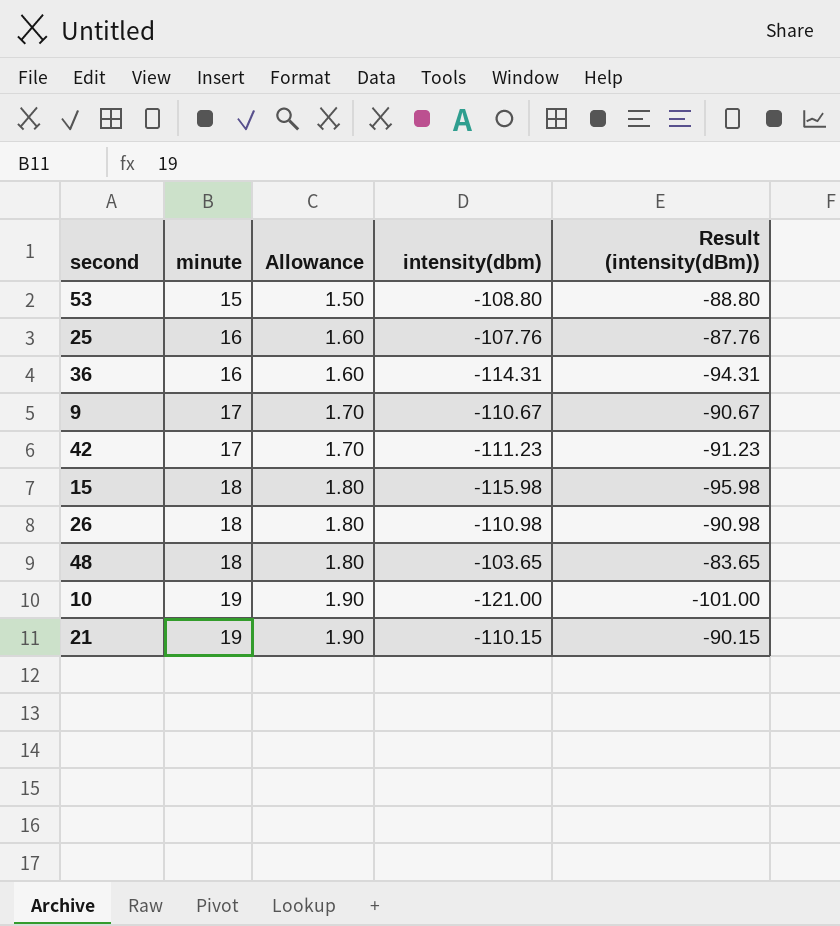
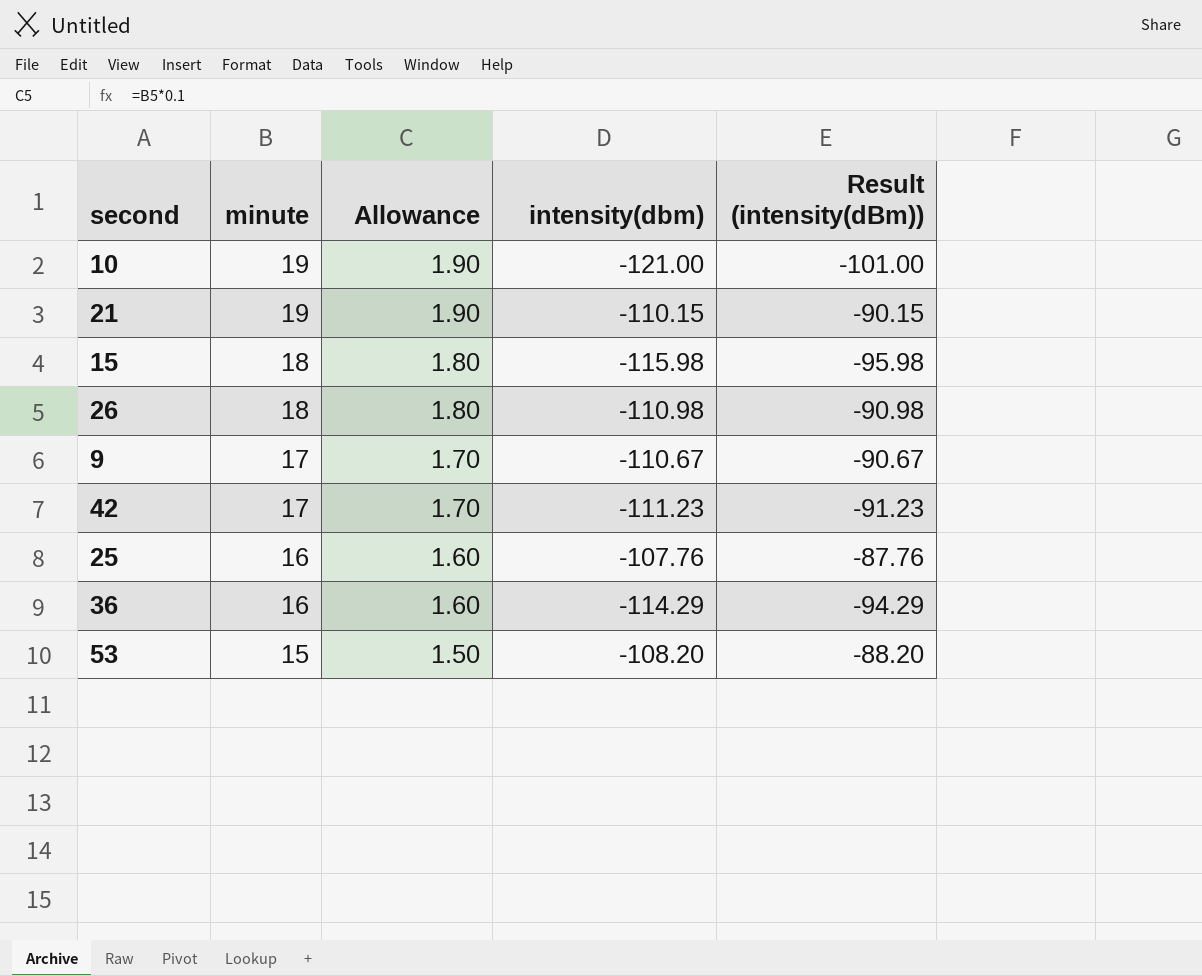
row order: minute ascending -> minute descending
row 48: 18 | 1.80 | -103.65 | -83.65 -> none
36 | intensity(dbm): -114.31 -> -114.29
36 | Result (intensity(dBm)): -94.31 -> -94.29
53 | intensity(dbm): -108.80 -> -108.20
53 | Result (intensity(dBm)): -88.80 -> -88.20

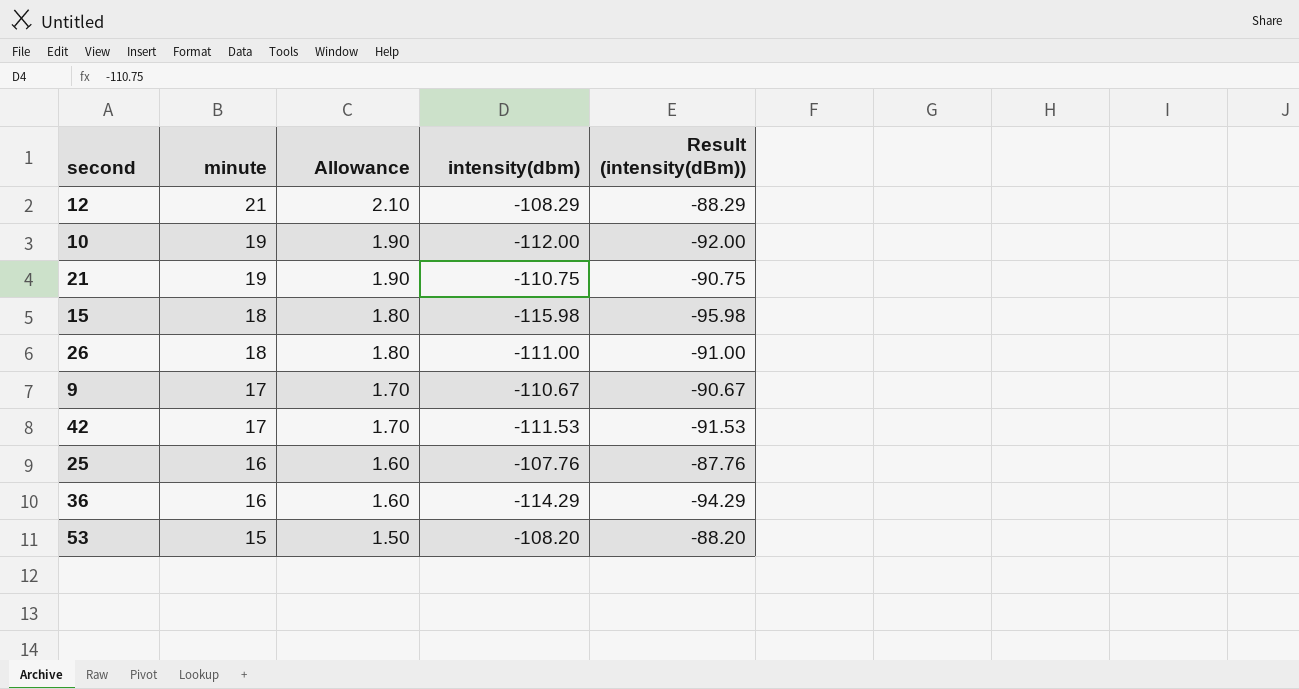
row 12: none -> 21 | 2.10 | -108.29 | -88.29
10 | intensity(dbm): -121.00 -> -112.00
10 | Result (intensity(dBm)): -101.00 -> -92.00
21 | intensity(dbm): -110.15 -> -110.75
21 | Result (intensity(dBm)): -90.15 -> -90.75
26 | intensity(dbm): -110.98 -> -111.00
26 | Result (intensity(dBm)): -90.98 -> -91.00
42 | intensity(dbm): -111.23 -> -111.53
42 | Result (intensity(dBm)): -91.23 -> -91.53

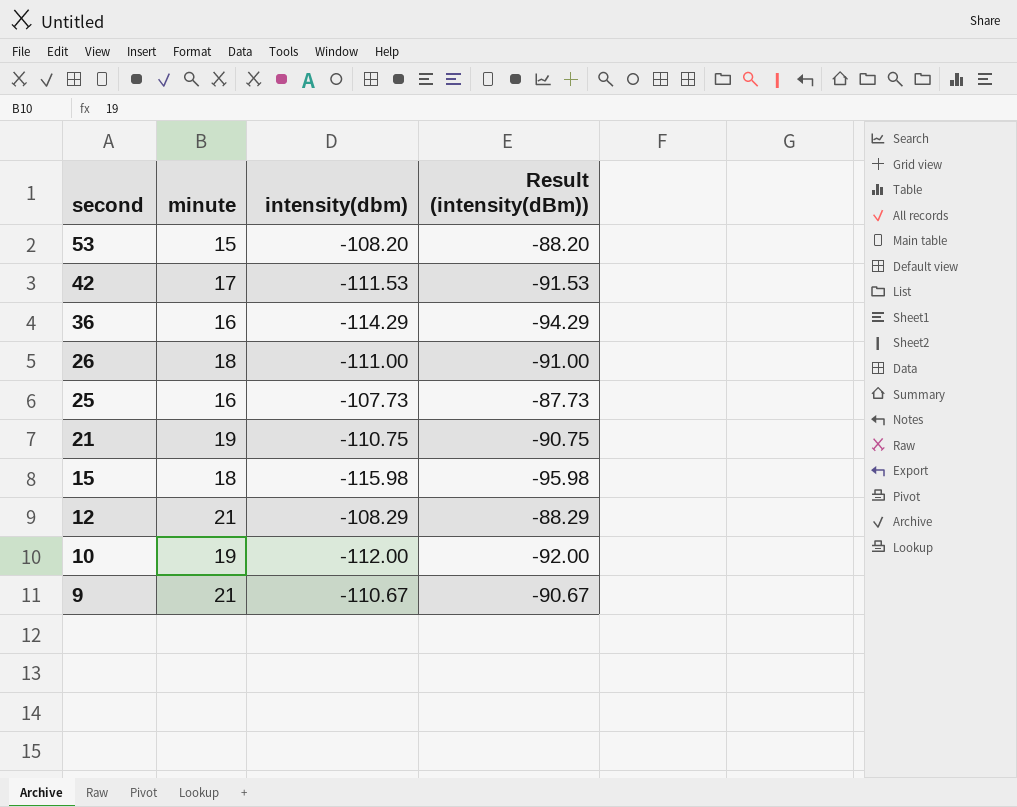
row order: minute descending -> second descending
column Allowance | formula: [minute] * 0.1 -> none
25 | intensity(dbm): -107.76 -> -107.73
25 | Result (intensity(dBm)): -87.76 -> -87.73
9 | minute: 17 -> 21

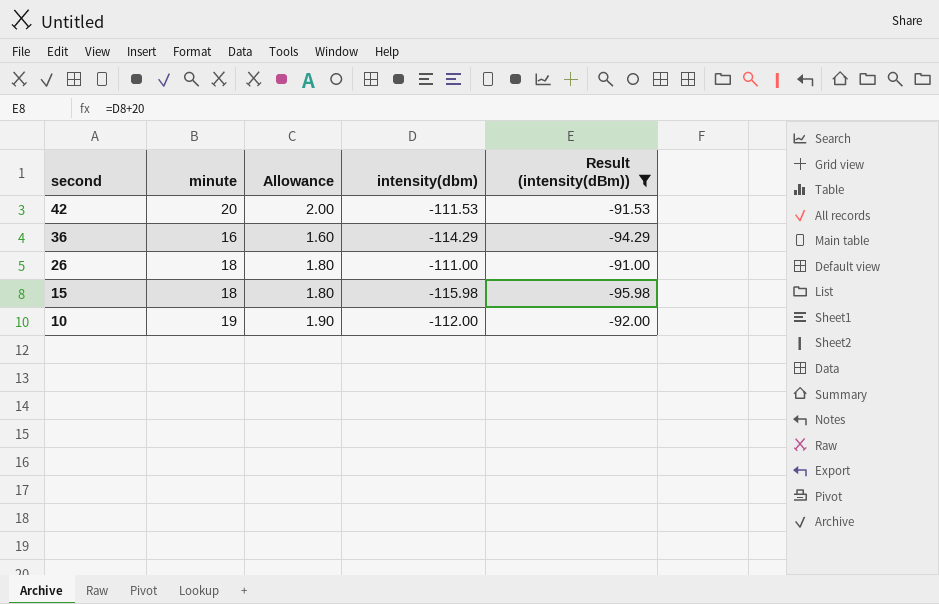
filter: none -> Result (intensity(dBm)) <= -91.00
column Allowance | formula: none -> [minute] * 0.1
42 | minute: 17 -> 20

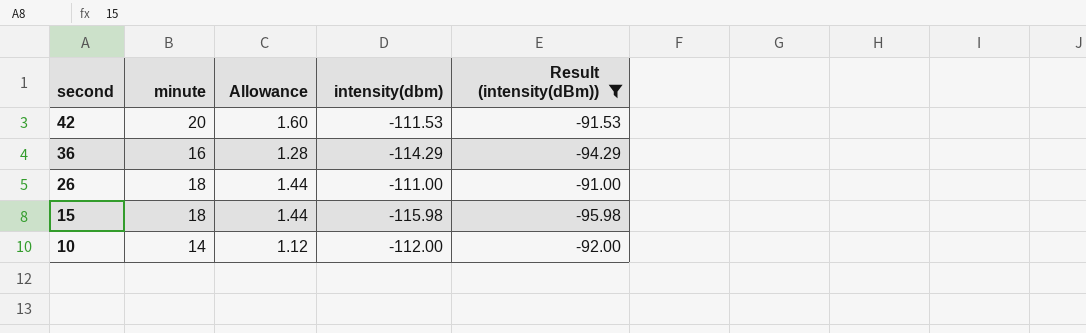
column Allowance | formula: [minute] * 0.1 -> [minute] * 0.08
10 | minute: 19 -> 14

